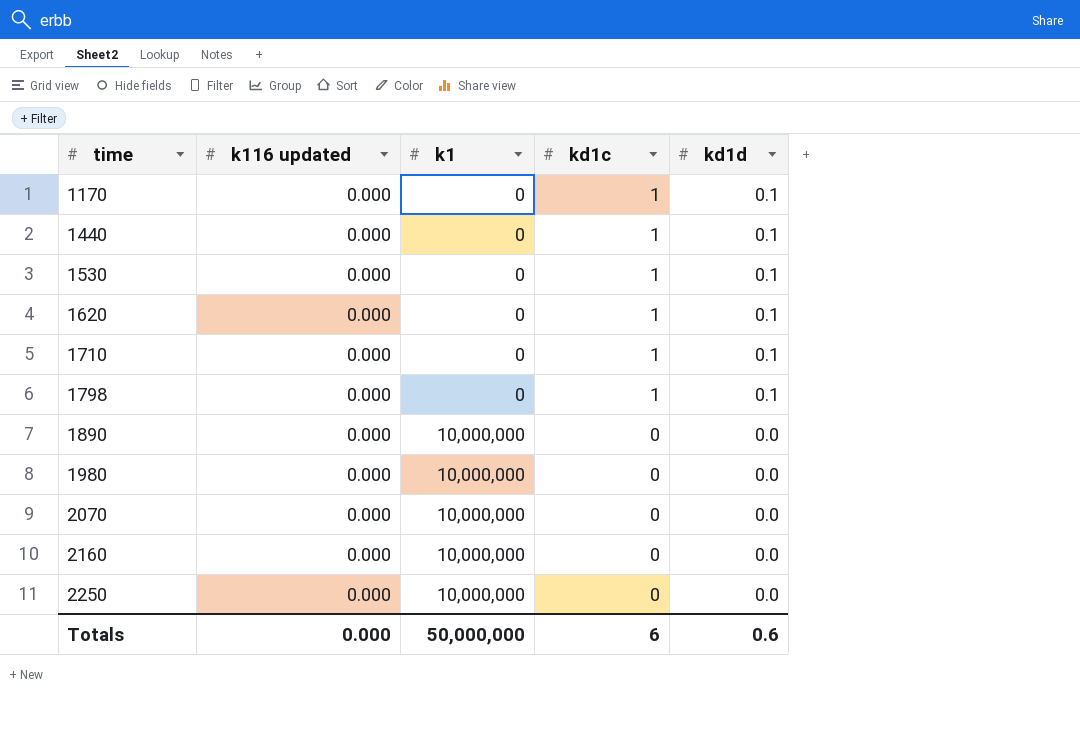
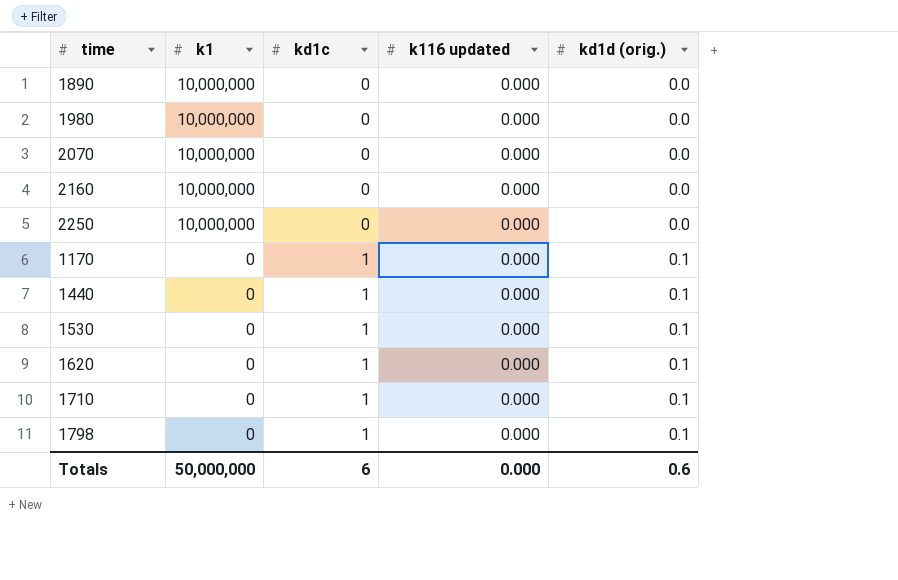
row order: time ascending -> k1 descending
column k116 updated | position: 2 -> 4
column name: kd1d -> kd1d (orig.)

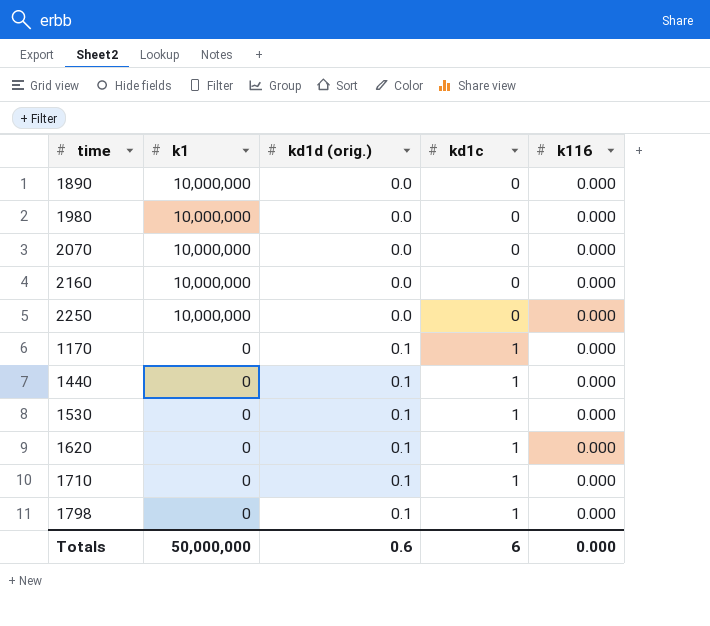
column kd1d (orig.) | position: 5 -> 3
column name: k116 updated -> k116

